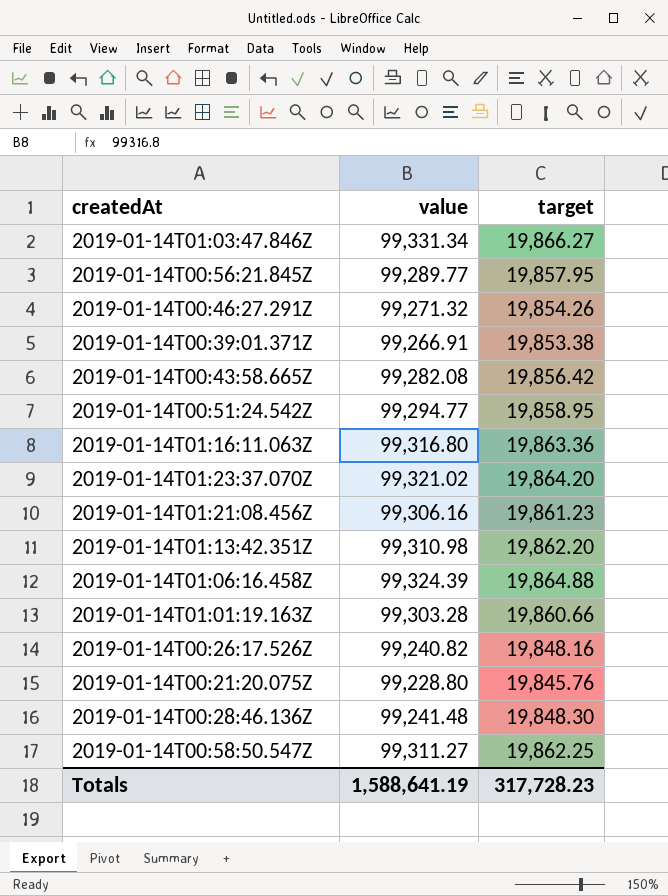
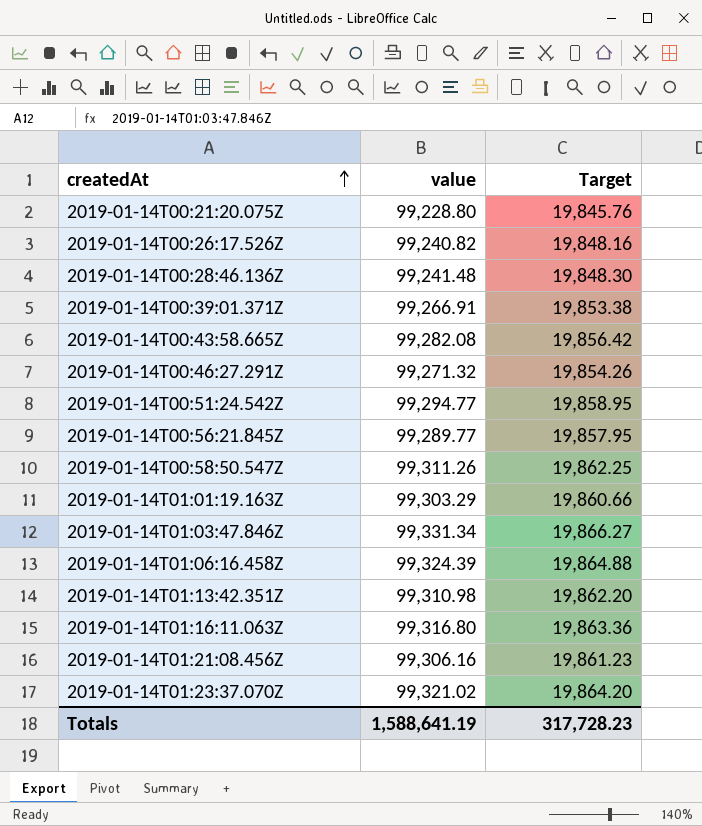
row order: none -> createdAt ascending
column name: target -> Target
2019-01-14T00:58:50.547Z | value: 99,311.27 -> 99,311.26
2019-01-14T01:01:19.163Z | value: 99,303.28 -> 99,303.29

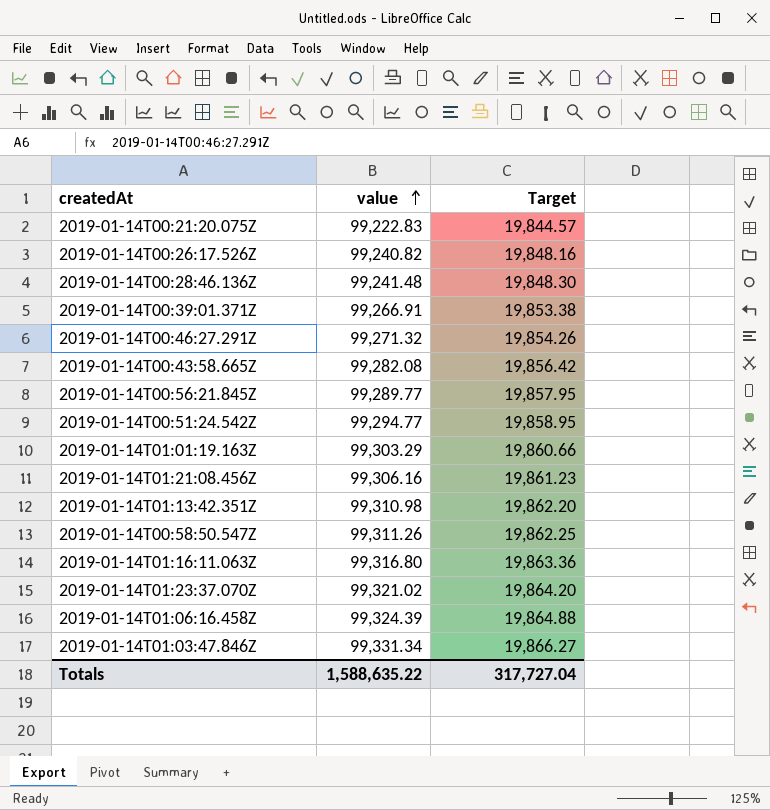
row order: createdAt ascending -> value ascending
2019-01-14T00:21:20.075Z | value: 99,228.80 -> 99,222.83
2019-01-14T00:21:20.075Z | Target: 19,845.76 -> 19,844.57
Totals | value: 1,588,641.19 -> 1,588,635.22
Totals | Target: 317,728.23 -> 317,727.04

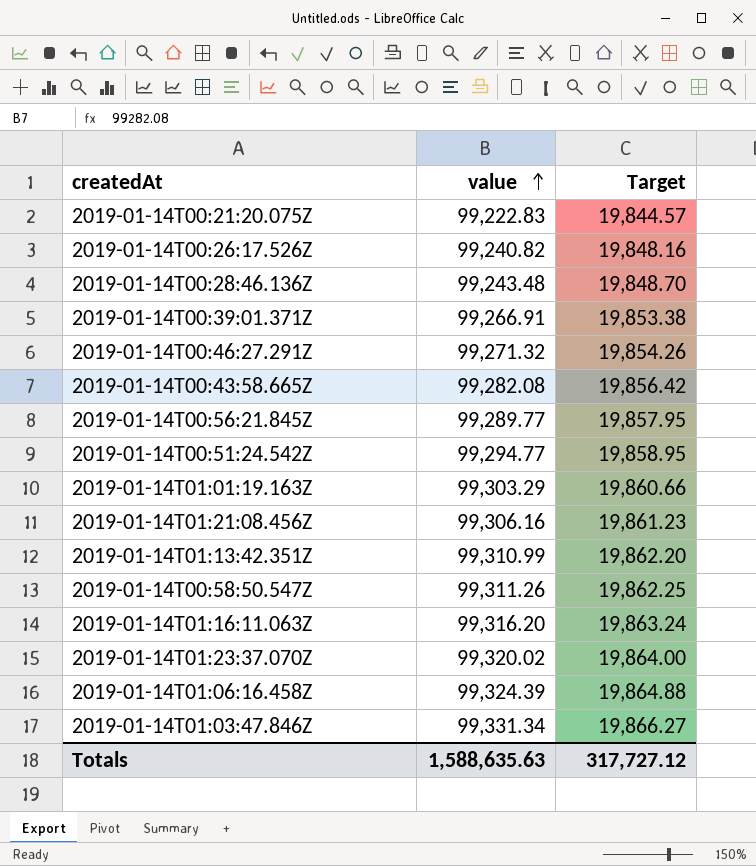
2019-01-14T00:28:46.136Z | value: 99,241.48 -> 99,243.48
2019-01-14T00:28:46.136Z | Target: 19,848.30 -> 19,848.70
2019-01-14T01:13:42.351Z | value: 99,310.98 -> 99,310.99
2019-01-14T01:16:11.063Z | value: 99,316.80 -> 99,316.20
2019-01-14T01:16:11.063Z | Target: 19,863.36 -> 19,863.24
2019-01-14T01:23:37.070Z | value: 99,321.02 -> 99,320.02
2019-01-14T01:23:37.070Z | Target: 19,864.20 -> 19,864.00
Totals | value: 1,588,635.22 -> 1,588,635.63
Totals | Target: 317,727.04 -> 317,727.12

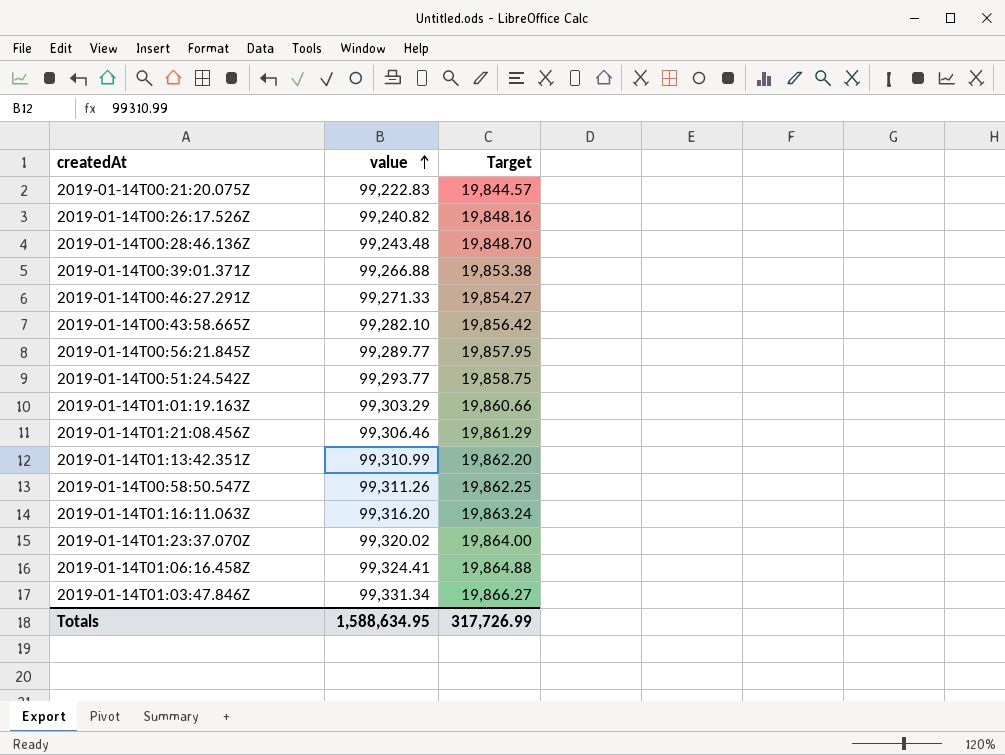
2019-01-14T00:39:01.371Z | value: 99,266.91 -> 99,266.88
2019-01-14T00:46:27.291Z | value: 99,271.32 -> 99,271.33
2019-01-14T00:46:27.291Z | Target: 19,854.26 -> 19,854.27
2019-01-14T00:43:58.665Z | value: 99,282.08 -> 99,282.10
2019-01-14T00:51:24.542Z | value: 99,294.77 -> 99,293.77
2019-01-14T00:51:24.542Z | Target: 19,858.95 -> 19,858.75
2019-01-14T01:21:08.456Z | value: 99,306.16 -> 99,306.46
2019-01-14T01:21:08.456Z | Target: 19,861.23 -> 19,861.29
2019-01-14T01:06:16.458Z | value: 99,324.39 -> 99,324.41
Totals | value: 1,588,635.63 -> 1,588,634.95
Totals | Target: 317,727.12 -> 317,726.99

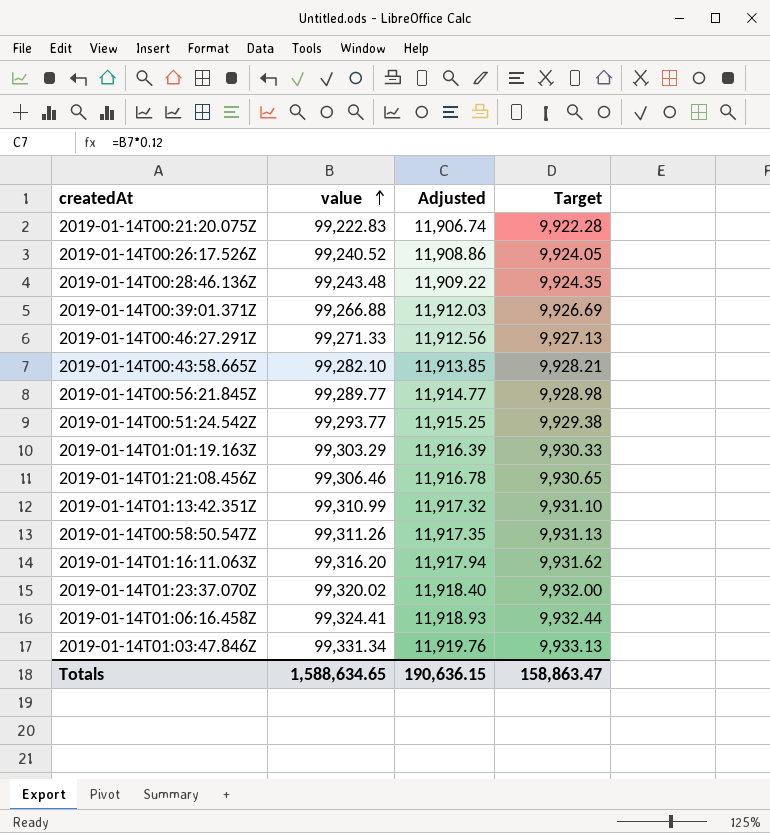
column Adjusted | formula: none -> [value] * 0.12
column Target | formula: [value] * 0.2 -> [value] * 0.1
2019-01-14T00:26:17.526Z | value: 99,240.82 -> 99,240.52
Totals | value: 1,588,634.95 -> 1,588,634.65
Totals | Target: 317,726.99 -> 158,863.47

